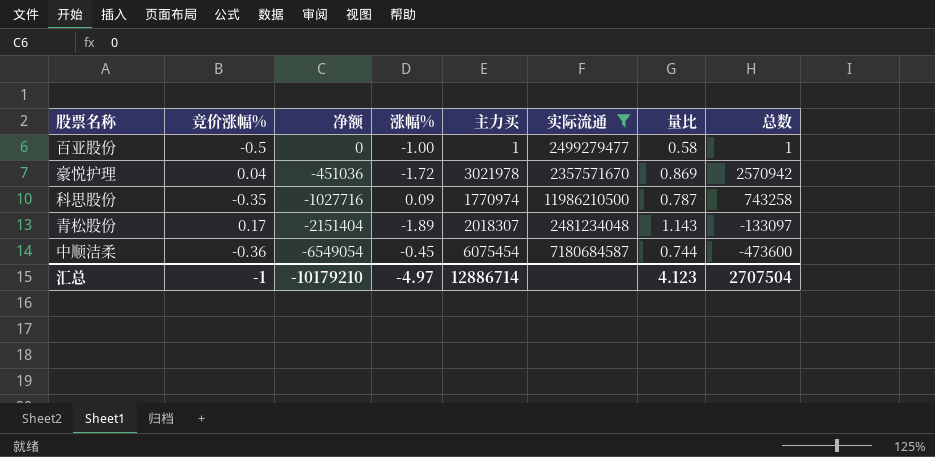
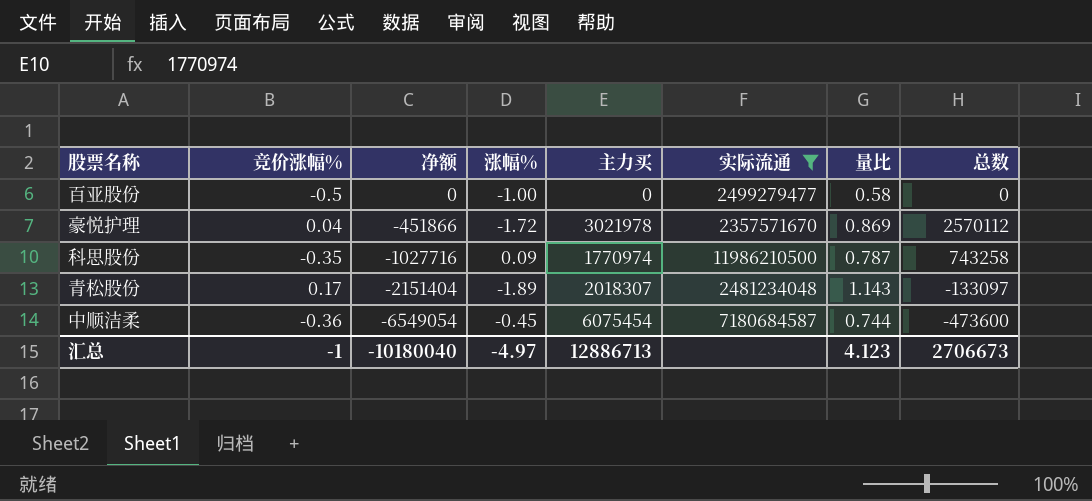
百亚股份 | 主力买: 1 -> 0
百亚股份 | 总数: 1 -> 0
豪悦护理 | 净额: -451036 -> -451866
豪悦护理 | 总数: 2570942 -> 2570112
汇总 | 净额: -10179210 -> -10180040
汇总 | 主力买: 12886714 -> 12886713
汇总 | 总数: 2707504 -> 2706673

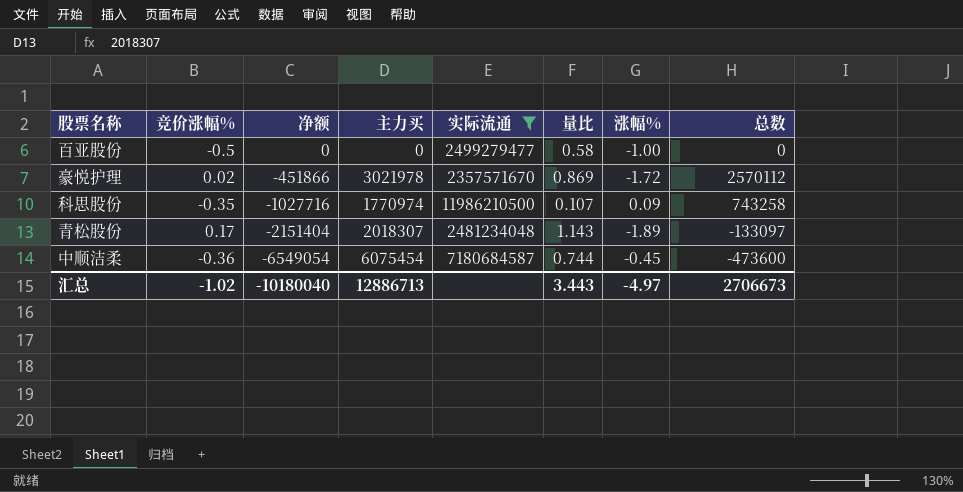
column 涨幅% | position: 4 -> 7
豪悦护理 | 竞价涨幅%: 0.04 -> 0.02
科思股份 | 量比: 0.787 -> 0.107
汇总 | 竞价涨幅%: -1 -> -1.02
汇总 | 量比: 4.123 -> 3.443

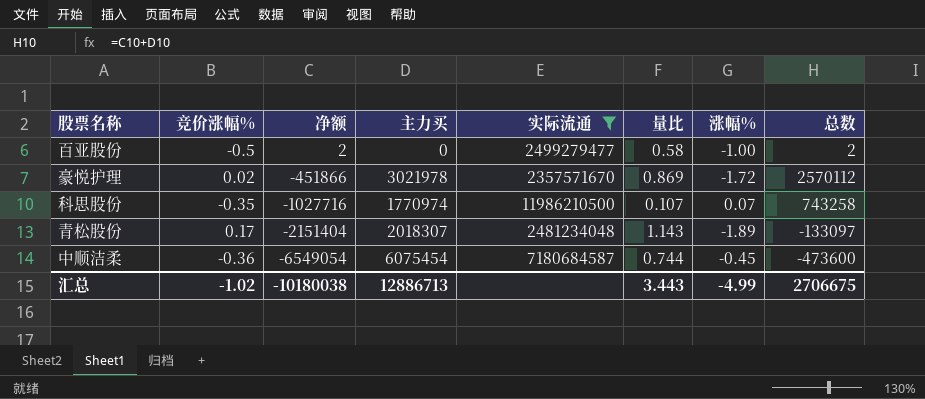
百亚股份 | 净额: 0 -> 2
百亚股份 | 总数: 0 -> 2
科思股份 | 涨幅%: 0.09 -> 0.07
汇总 | 净额: -10180040 -> -10180038
汇总 | 涨幅%: -4.97 -> -4.99
汇总 | 总数: 2706673 -> 2706675

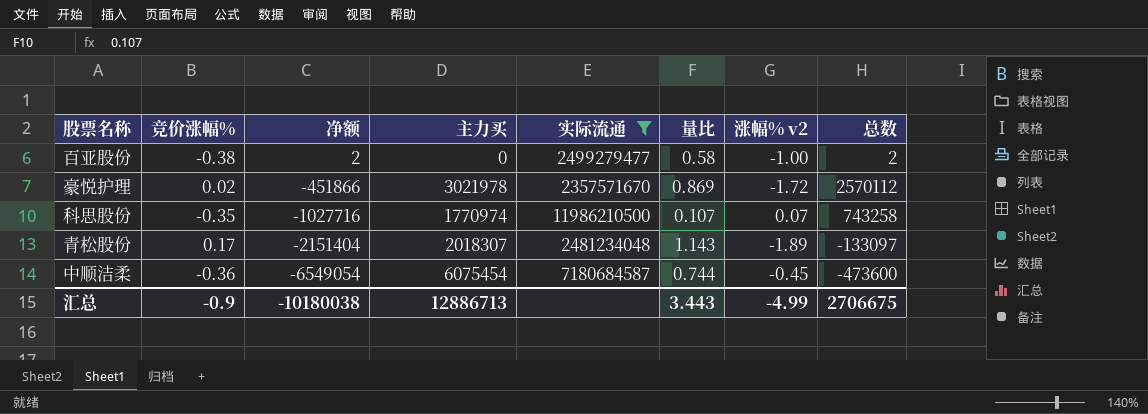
column name: 涨幅% -> 涨幅% v2
百亚股份 | 竞价涨幅%: -0.5 -> -0.38
汇总 | 竞价涨幅%: -1.02 -> -0.9

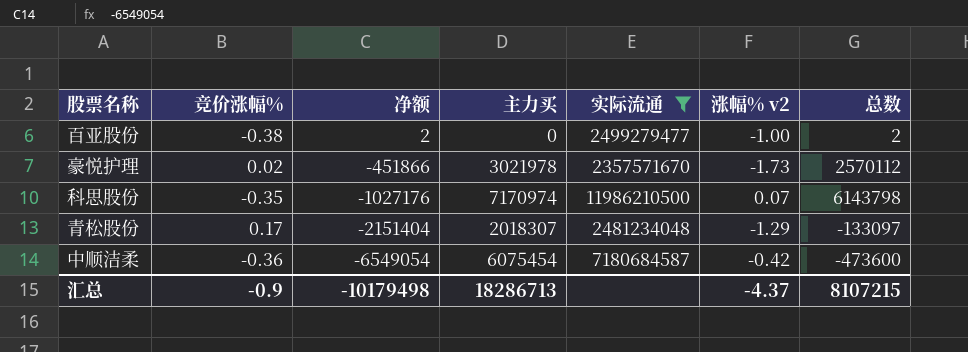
column 量比 | position: 6 -> none
豪悦护理 | 涨幅% v2: -1.72 -> -1.73
科思股份 | 净额: -1027716 -> -1027176
科思股份 | 主力买: 1770974 -> 7170974
科思股份 | 总数: 743258 -> 6143798
青松股份 | 涨幅% v2: -1.89 -> -1.29
中顺洁柔 | 涨幅% v2: -0.45 -> -0.42
汇总 | 净额: -10180038 -> -10179498
汇总 | 主力买: 12886713 -> 18286713
汇总 | 涨幅% v2: -4.99 -> -4.37
汇总 | 总数: 2706675 -> 8107215

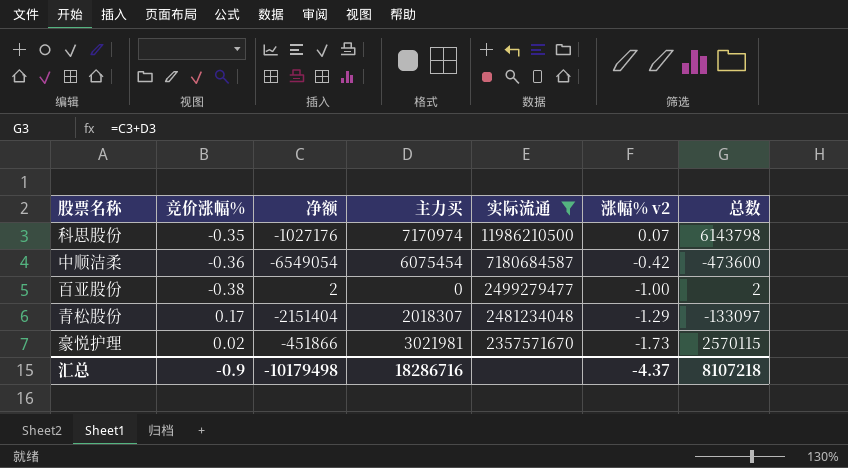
row order: 净额 descending -> 实际流通 descending
豪悦护理 | 主力买: 3021978 -> 3021981
豪悦护理 | 总数: 2570112 -> 2570115
汇总 | 主力买: 18286713 -> 18286716
汇总 | 总数: 8107215 -> 8107218

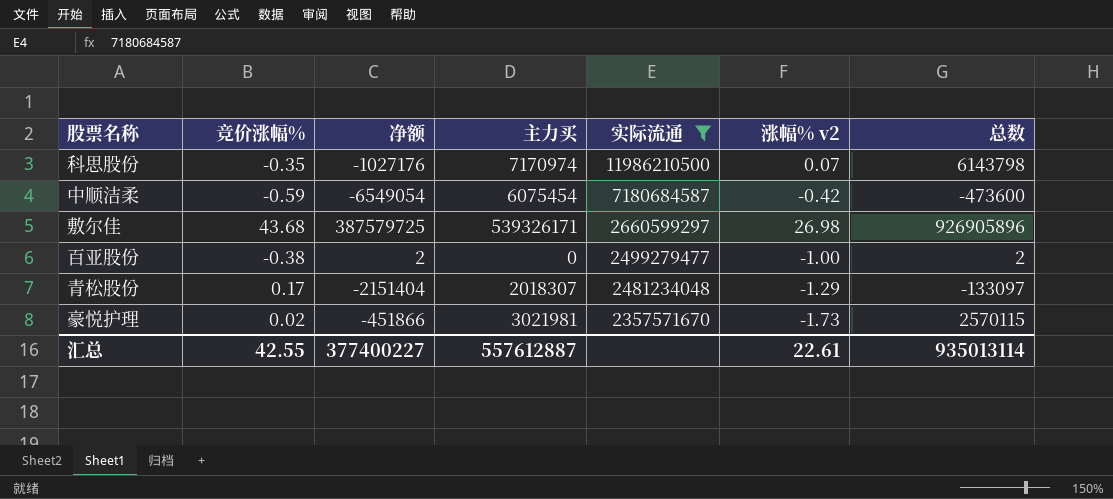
中顺洁柔 | 竞价涨幅%: -0.36 -> -0.59
row 敷尔佳: none -> 43.68 | 387579725 | 539326171 | 2660599297 | 26.98 | 926905896
汇总 | 竞价涨幅%: -0.9 -> 42.55
汇总 | 净额: -10179498 -> 377400227
汇总 | 主力买: 18286716 -> 557612887
汇总 | 涨幅% v2: -4.37 -> 22.61
汇总 | 总数: 8107218 -> 935013114

